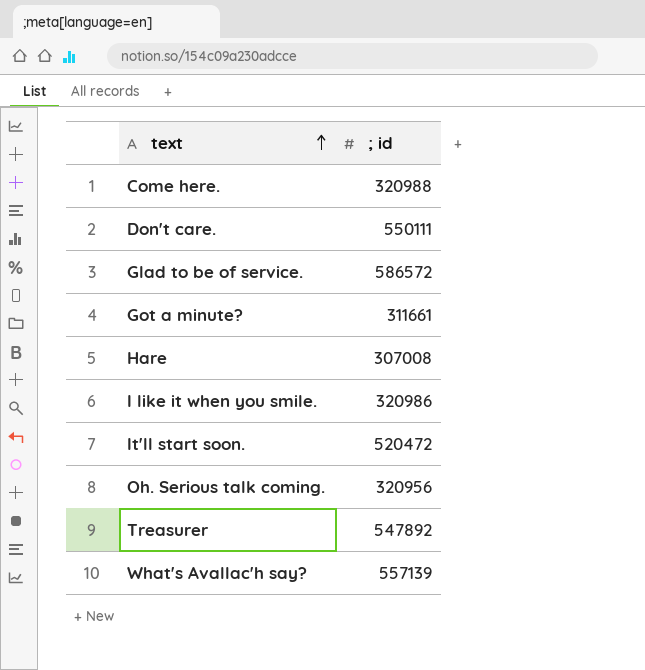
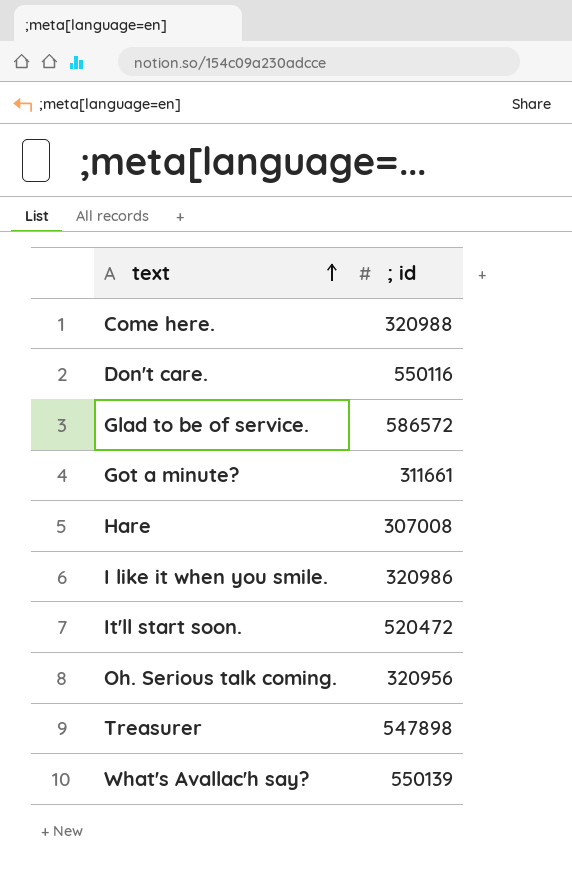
Don't care. | ; id: 550111 -> 550116
Treasurer | ; id: 547892 -> 547898
What's Avallac'h say? | ; id: 557139 -> 550139

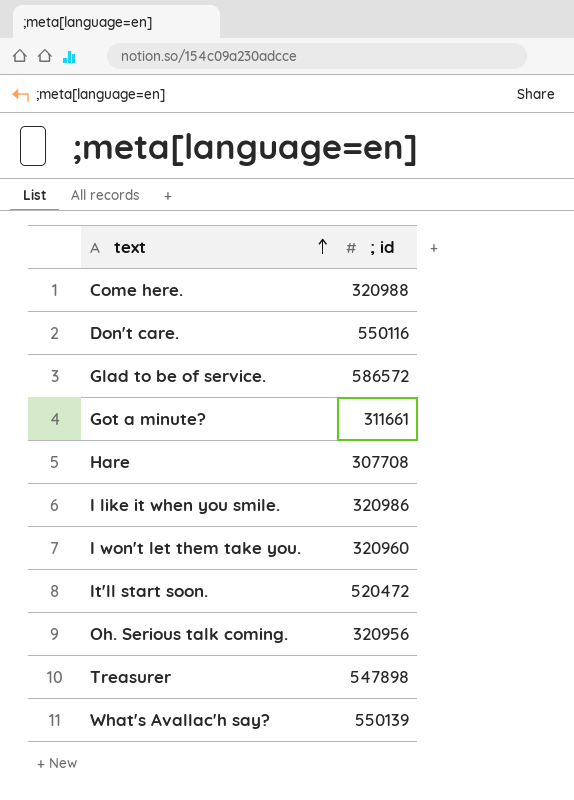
Hare | ; id: 307008 -> 307708
row I won't let them take you.: none -> 320960

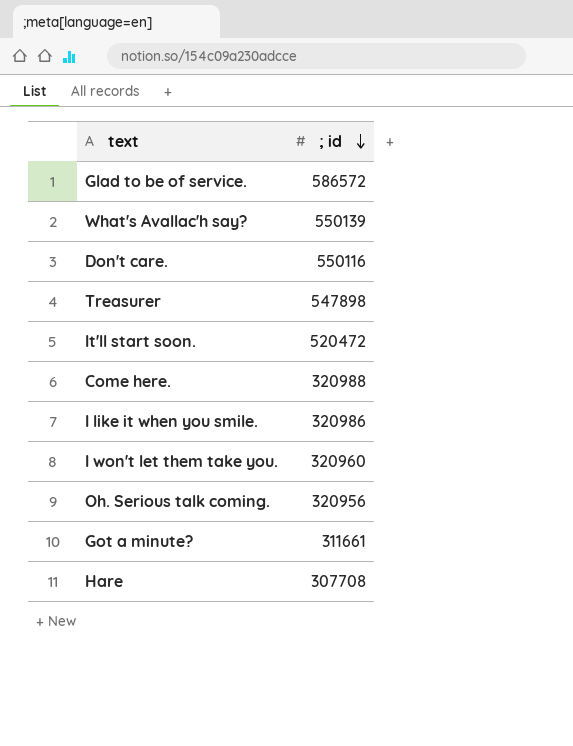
row order: text ascending -> ; id descending

